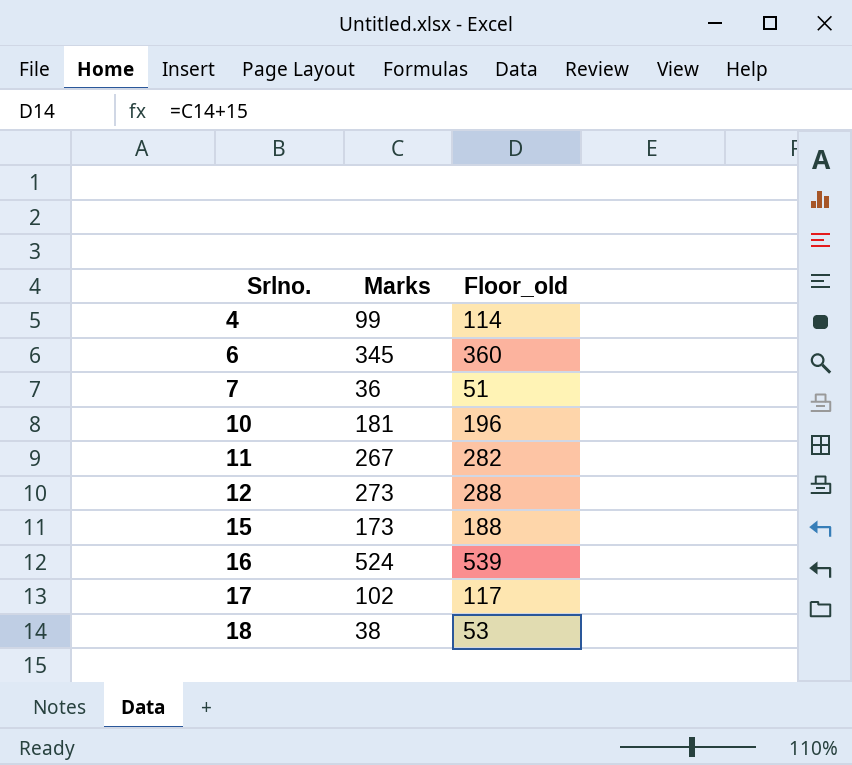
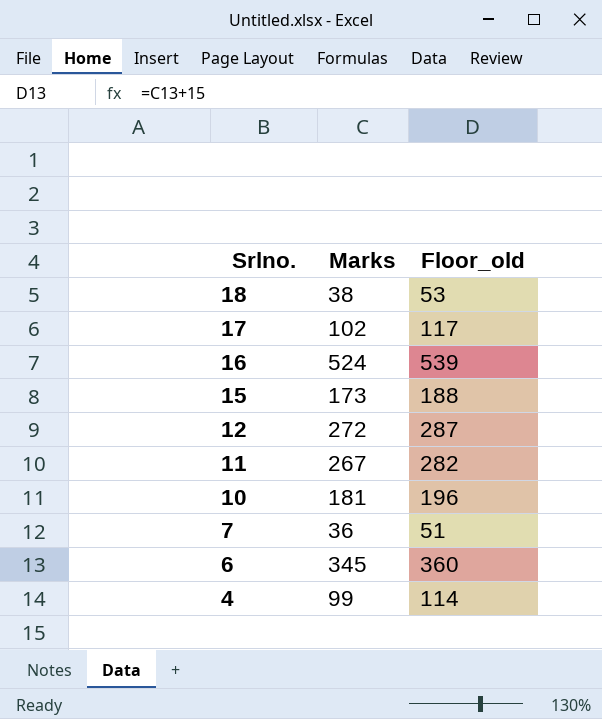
row order: Srlno. ascending -> Srlno. descending
12 | Marks: 273 -> 272
12 | Floor_old: 288 -> 287

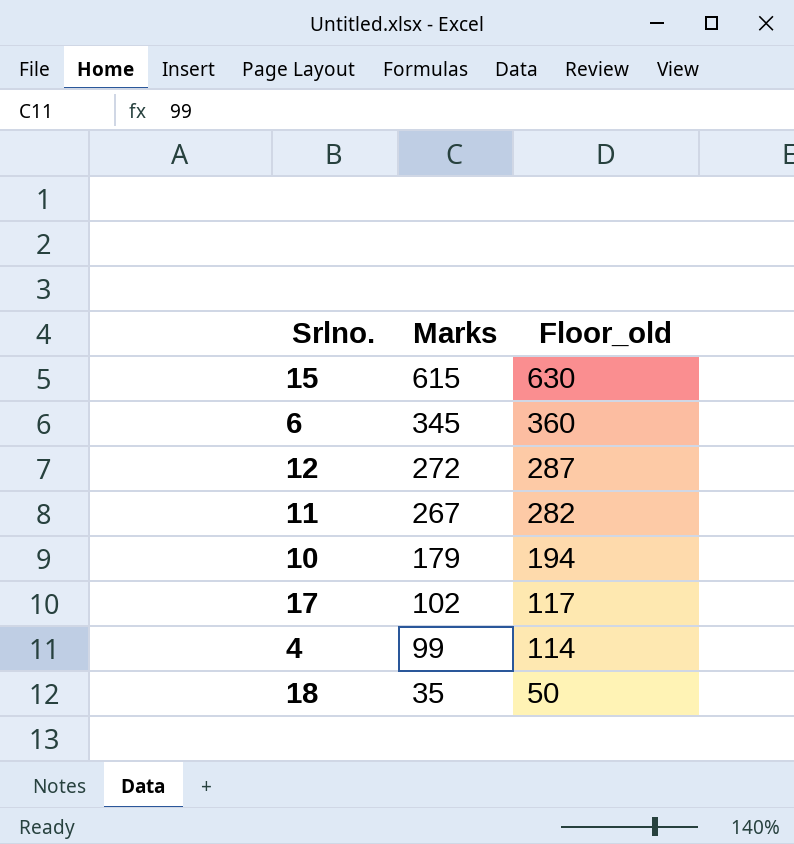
row order: Srlno. descending -> Marks descending
row 16: 524 | 539 -> none
row 7: 36 | 51 -> none
15 | Marks: 173 -> 615
15 | Floor_old: 188 -> 630
10 | Marks: 181 -> 179
10 | Floor_old: 196 -> 194
18 | Marks: 38 -> 35
18 | Floor_old: 53 -> 50

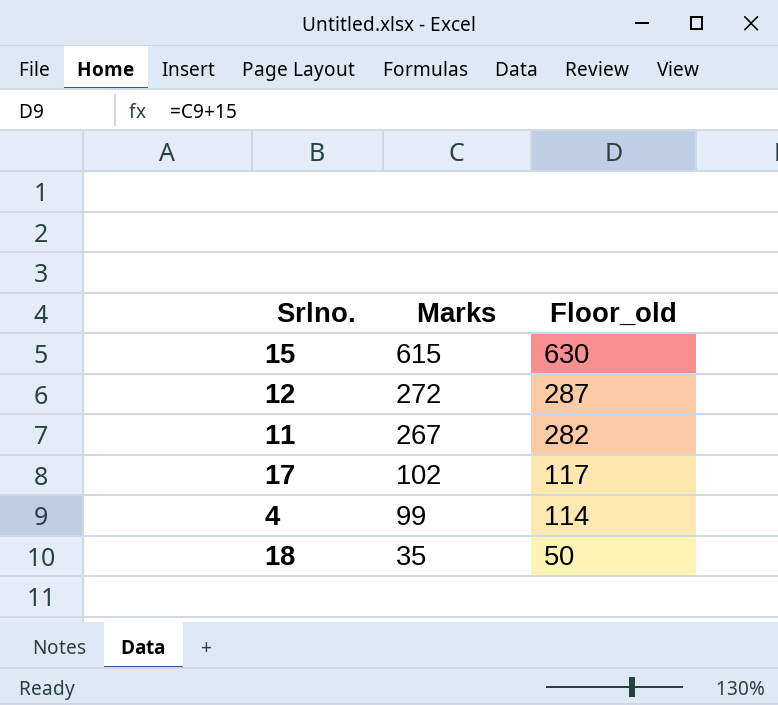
row 6: 345 | 360 -> none
row 10: 179 | 194 -> none

